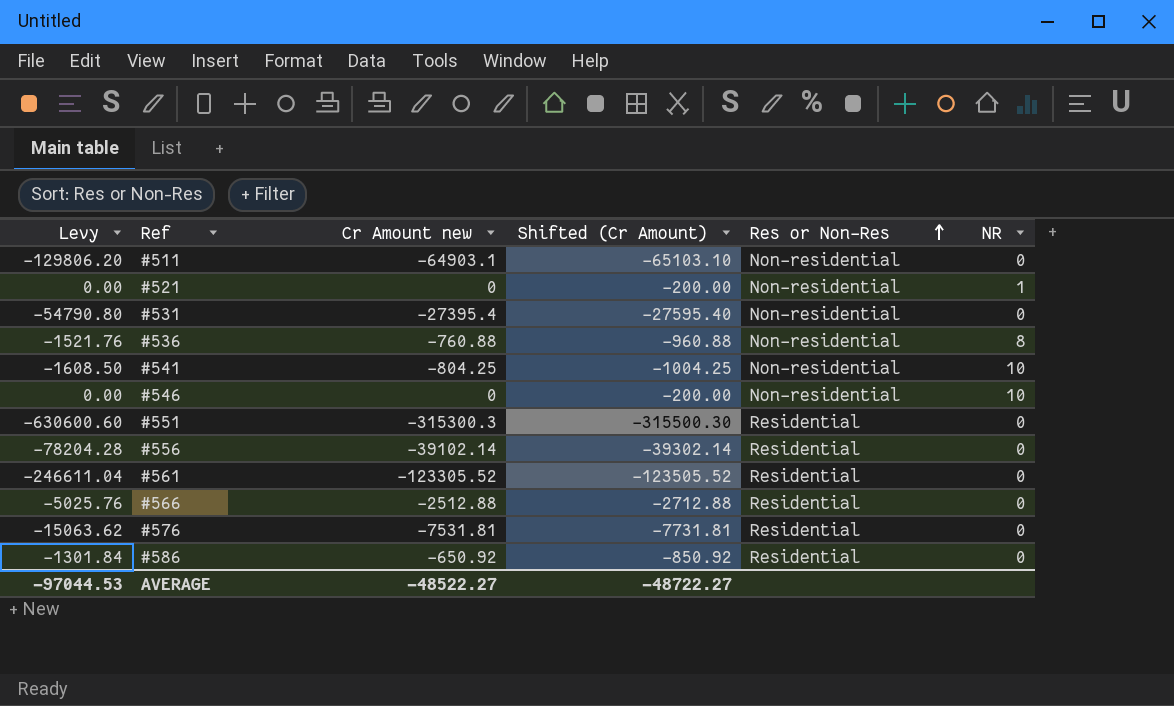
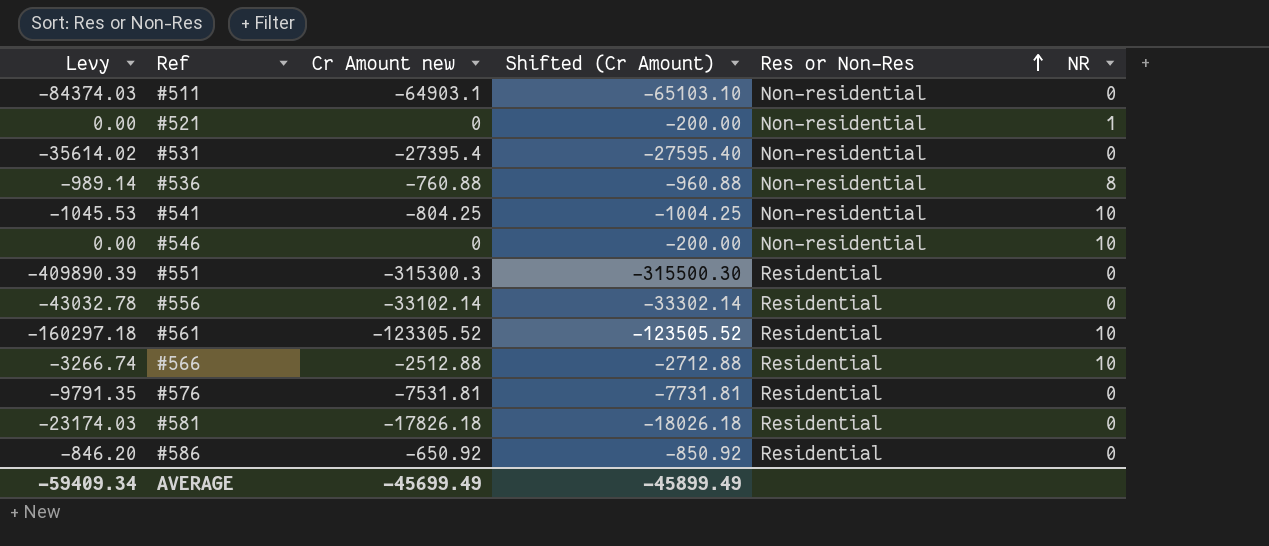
column Levy | formula: [Cr Amount new] * 2 -> [Cr Amount new] * 1.3
#556 | Cr Amount new: -39102.14 -> -33102.14
#556 | Shifted (Cr Amount): -39302.14 -> -33302.14
#561 | NR: 0 -> 10
#566 | NR: 0 -> 10
row #581: none -> -23174.03 | -17826.18 | -18026.18 | Residential | 0
AVERAGE | Levy: -97044.53 -> -59409.34
AVERAGE | Cr Amount new: -48522.27 -> -45699.49
AVERAGE | Shifted (Cr Amount): -48722.27 -> -45899.49

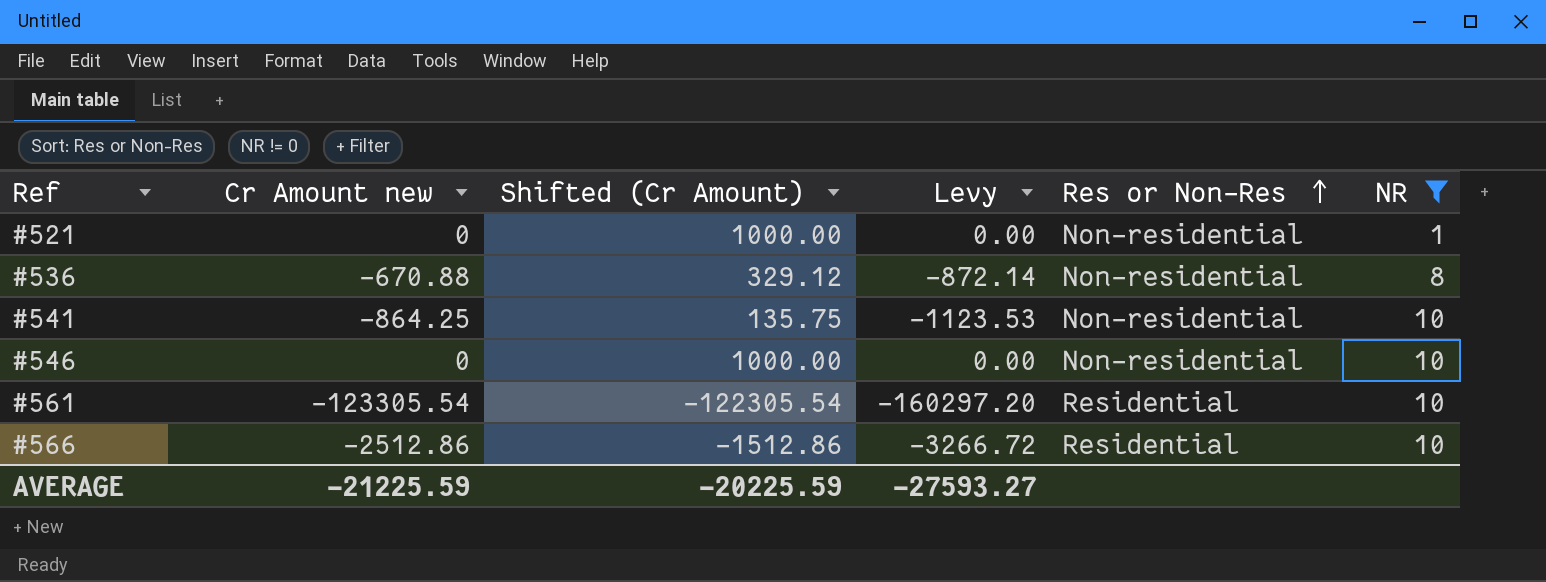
filter: none -> NR != 0
column Shifted (Cr Amount) | formula: [Cr Amount new] - 200 -> [Cr Amount new] + 1000
column Levy | position: 1 -> 4
#536 | Cr Amount new: -760.88 -> -670.88
#536 | Levy: -989.14 -> -872.14
#541 | Cr Amount new: -804.25 -> -864.25
#541 | Levy: -1045.53 -> -1123.53
#561 | Cr Amount new: -123305.52 -> -123305.54
#561 | Levy: -160297.18 -> -160297.20
#566 | Cr Amount new: -2512.88 -> -2512.86
#566 | Levy: -3266.74 -> -3266.72
AVERAGE | Cr Amount new: -45699.49 -> -21225.59
AVERAGE | Shifted (Cr Amount): -45899.49 -> -20225.59
AVERAGE | Levy: -59409.34 -> -27593.27

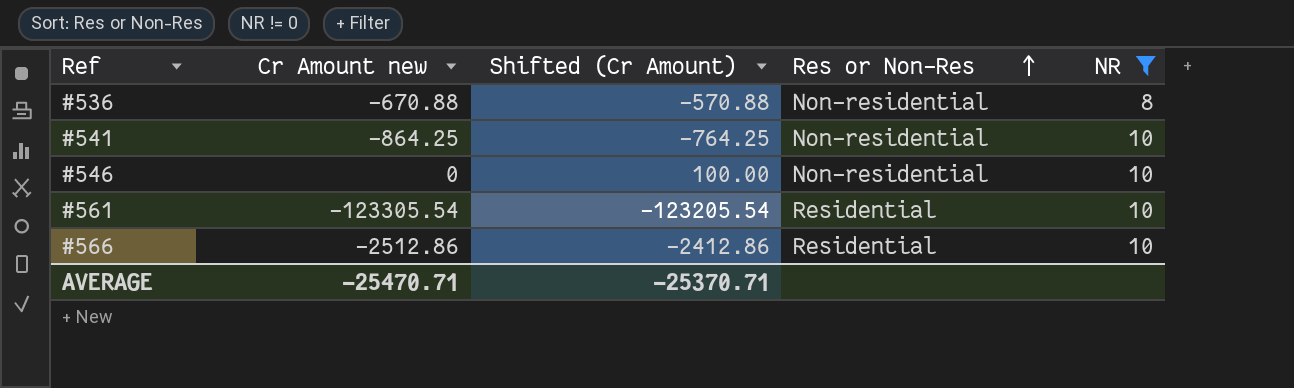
column Levy | formula: [Cr Amount new] * 1.3 -> none
column Shifted (Cr Amount) | formula: [Cr Amount new] + 1000 -> [Cr Amount new] + 100
row #521: 0 | 1000.00 | 0.00 | Non-residential | 1 -> none
AVERAGE | Cr Amount new: -21225.59 -> -25470.71
AVERAGE | Shifted (Cr Amount): -20225.59 -> -25370.71

